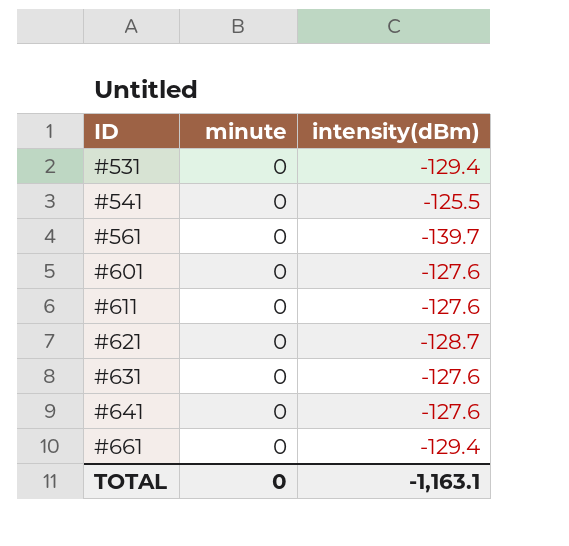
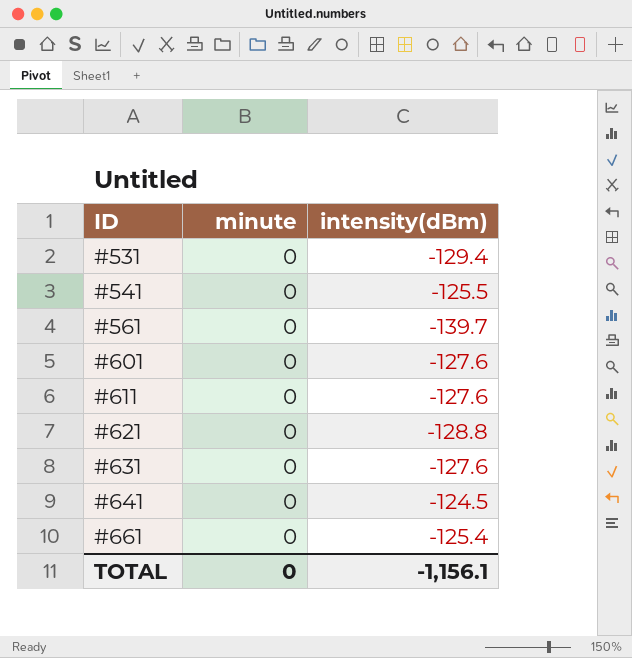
#621 | intensity(dBm): -128.7 -> -128.8
#641 | intensity(dBm): -127.6 -> -124.5
#661 | intensity(dBm): -129.4 -> -125.4
TOTAL | intensity(dBm): -1,163.1 -> -1,156.1

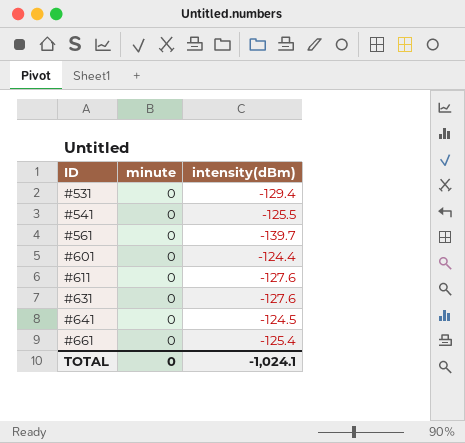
row #621: 0 | -128.8 -> none
#601 | intensity(dBm): -127.6 -> -124.4
TOTAL | intensity(dBm): -1,156.1 -> -1,024.1

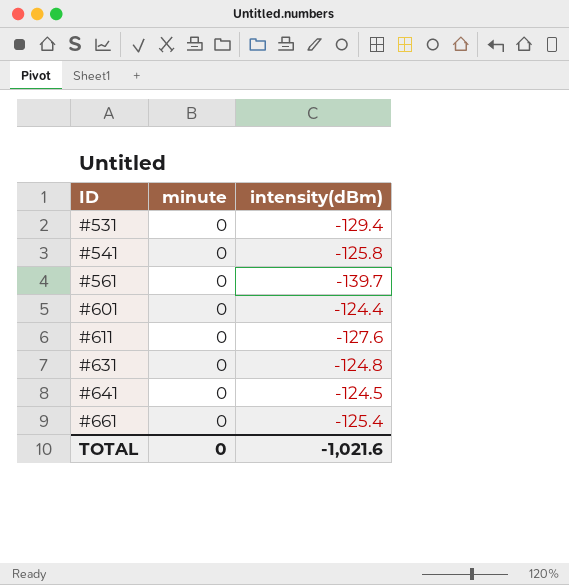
#541 | intensity(dBm): -125.5 -> -125.8
#631 | intensity(dBm): -127.6 -> -124.8
TOTAL | intensity(dBm): -1,024.1 -> -1,021.6

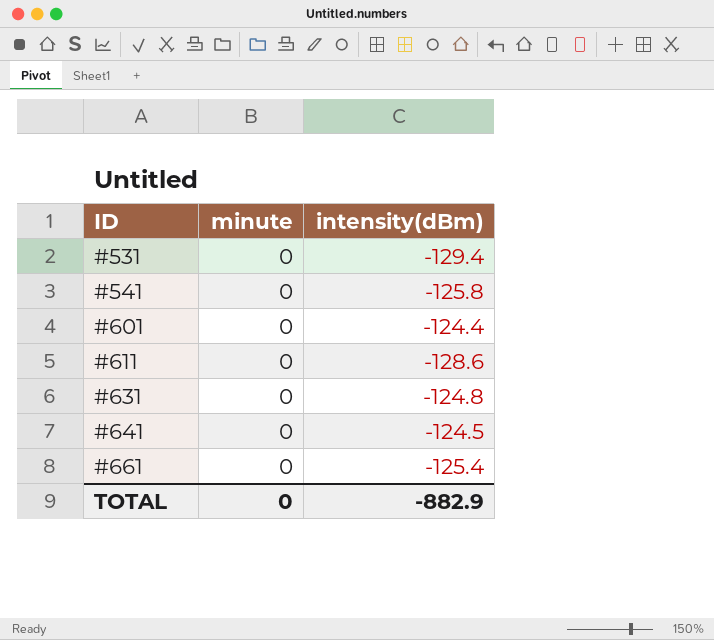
row #561: 0 | -139.7 -> none
#611 | intensity(dBm): -127.6 -> -128.6
TOTAL | intensity(dBm): -1,021.6 -> -882.9

